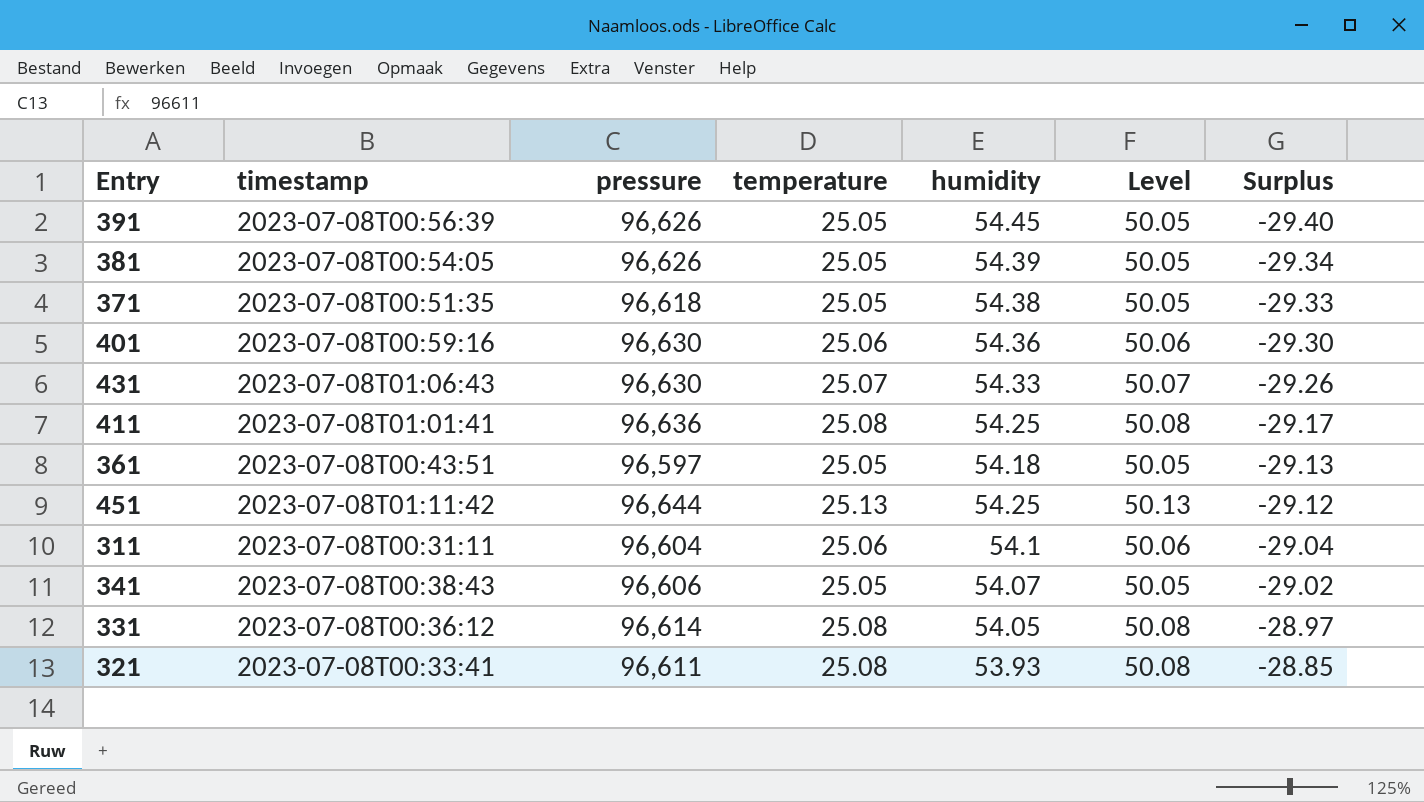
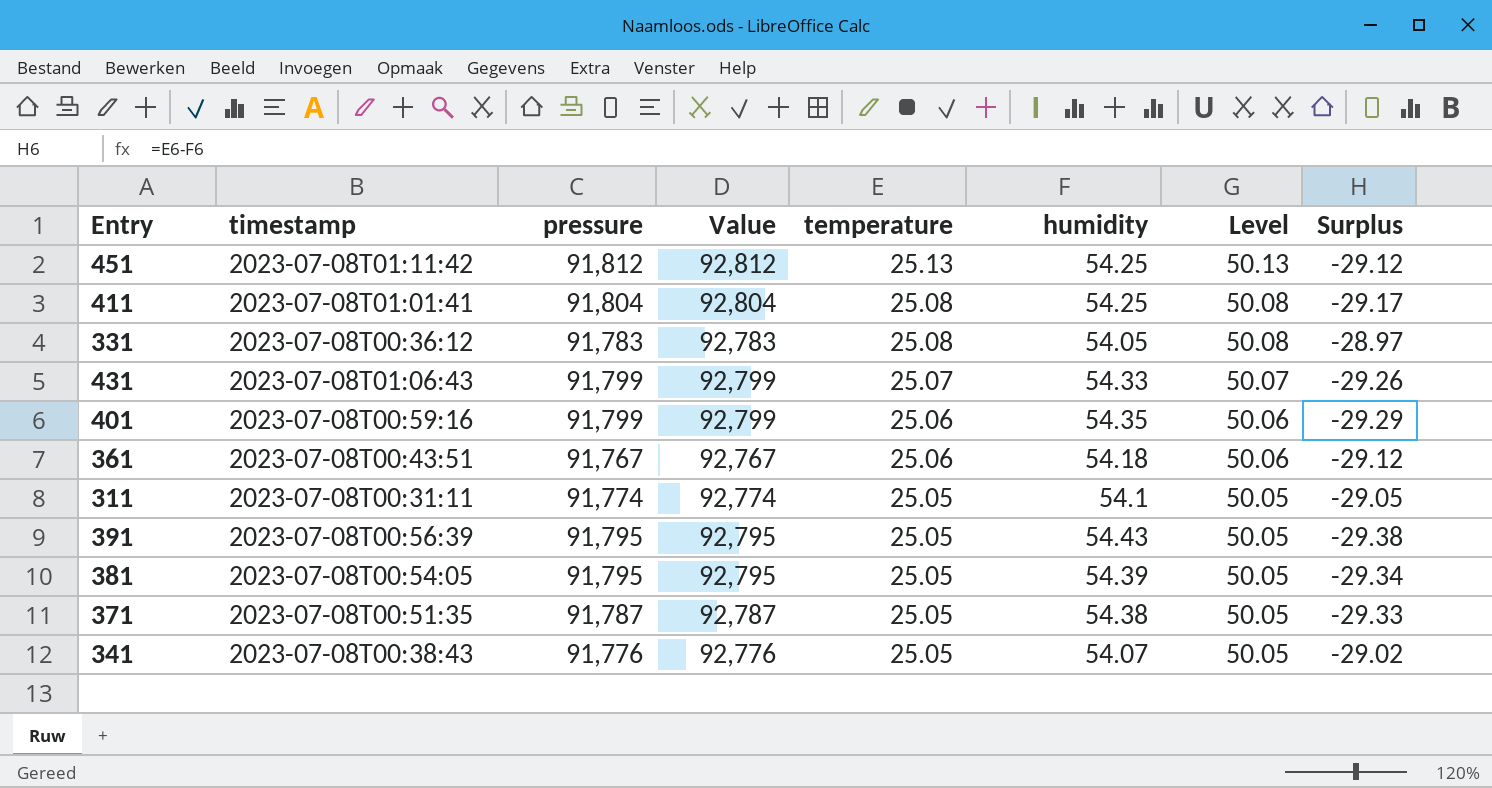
row order: Surplus ascending -> temperature descending
column Value | formula: none -> [pressure] + 1000
row 321: 2023-07-08T00:33:41 | 96,611 | 25.08 | 53.93 | 50.08 | -28.85 -> none
451 | pressure: 96,644 -> 91,812
411 | pressure: 96,636 -> 91,804
331 | pressure: 96,614 -> 91,783
431 | pressure: 96,630 -> 91,799
401 | pressure: 96,630 -> 91,799
401 | humidity: 54.36 -> 54.35
401 | Surplus: -29.30 -> -29.29
361 | pressure: 96,597 -> 91,767
361 | temperature: 25.05 -> 25.06
361 | Level: 50.05 -> 50.06
361 | Surplus: -29.13 -> -29.12
311 | pressure: 96,604 -> 91,774
311 | temperature: 25.06 -> 25.05
311 | Level: 50.06 -> 50.05
311 | Surplus: -29.04 -> -29.05
391 | pressure: 96,626 -> 91,795
391 | humidity: 54.45 -> 54.43
391 | Surplus: -29.40 -> -29.38
381 | pressure: 96,626 -> 91,795
371 | pressure: 96,618 -> 91,787
341 | pressure: 96,606 -> 91,776

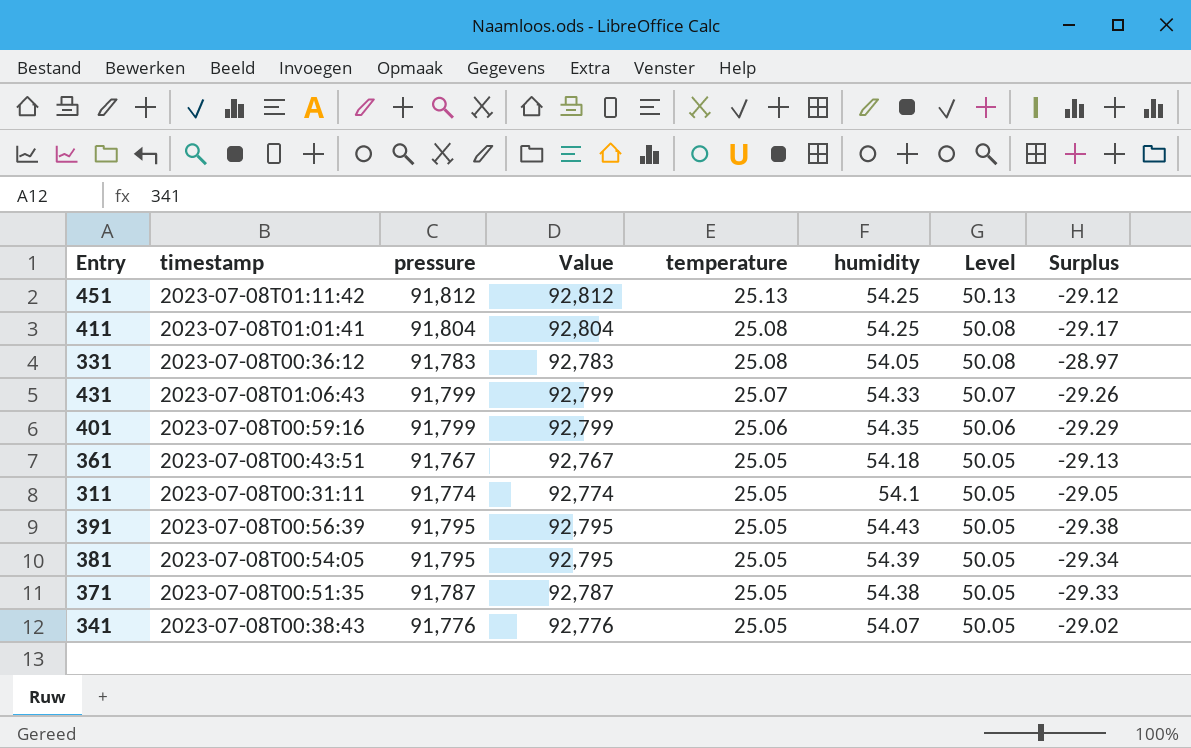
361 | temperature: 25.06 -> 25.05
361 | Level: 50.06 -> 50.05
361 | Surplus: -29.12 -> -29.13

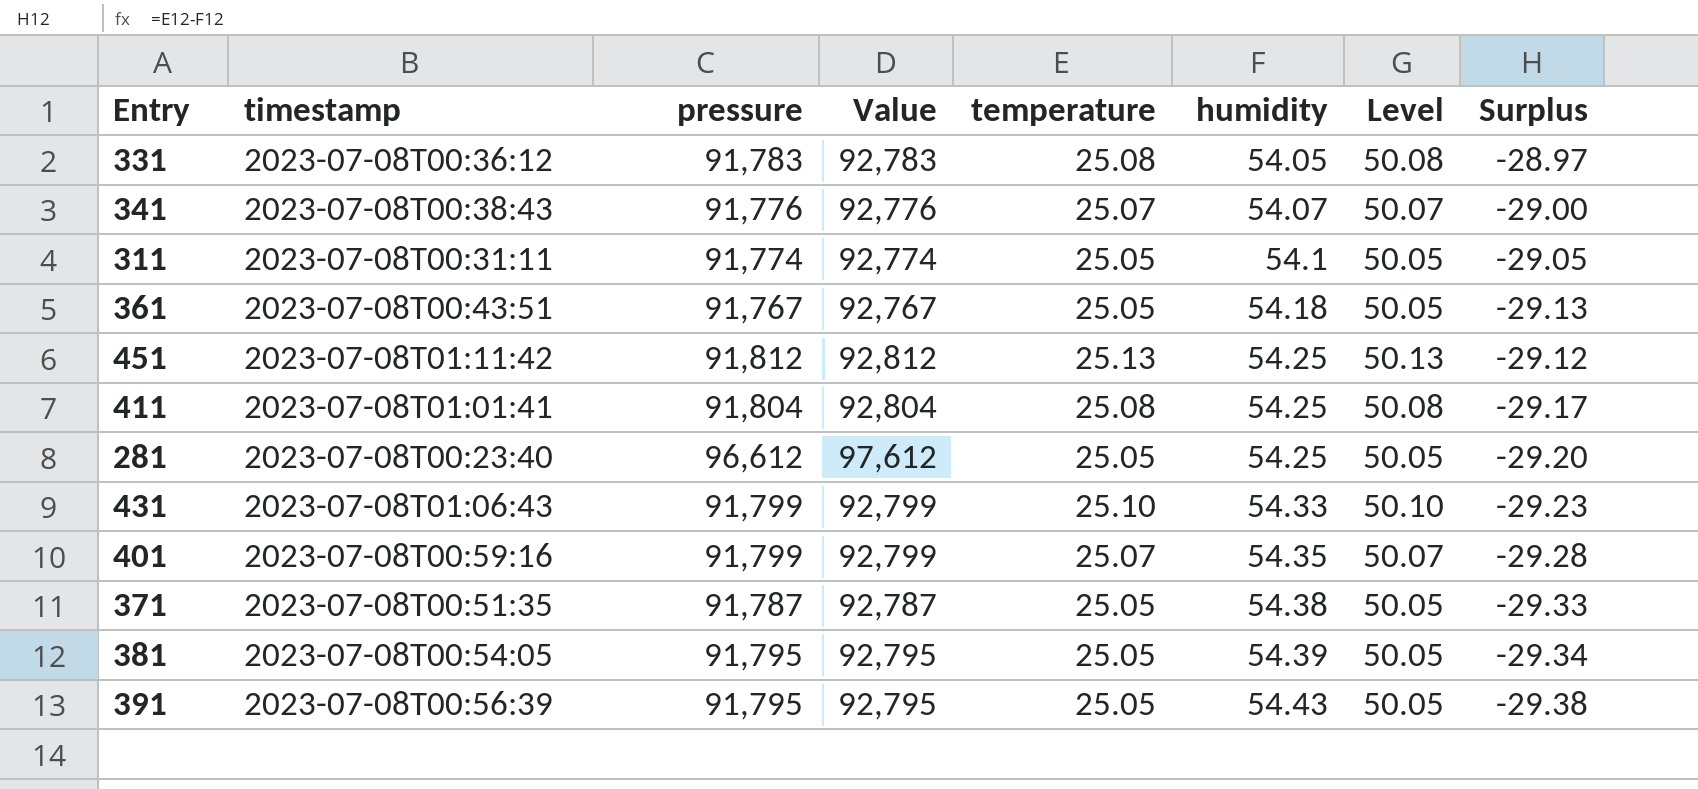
row order: temperature descending -> humidity ascending
341 | temperature: 25.05 -> 25.07
341 | Level: 50.05 -> 50.07
341 | Surplus: -29.02 -> -29.00
row 281: none -> 2023-07-08T00:23:40 | 96,612 | 97,612 | 25.05 | 54.25 | 50.05 | -29.20
431 | temperature: 25.07 -> 25.10
431 | Level: 50.07 -> 50.10
431 | Surplus: -29.26 -> -29.23
401 | temperature: 25.06 -> 25.07
401 | Level: 50.06 -> 50.07
401 | Surplus: -29.29 -> -29.28

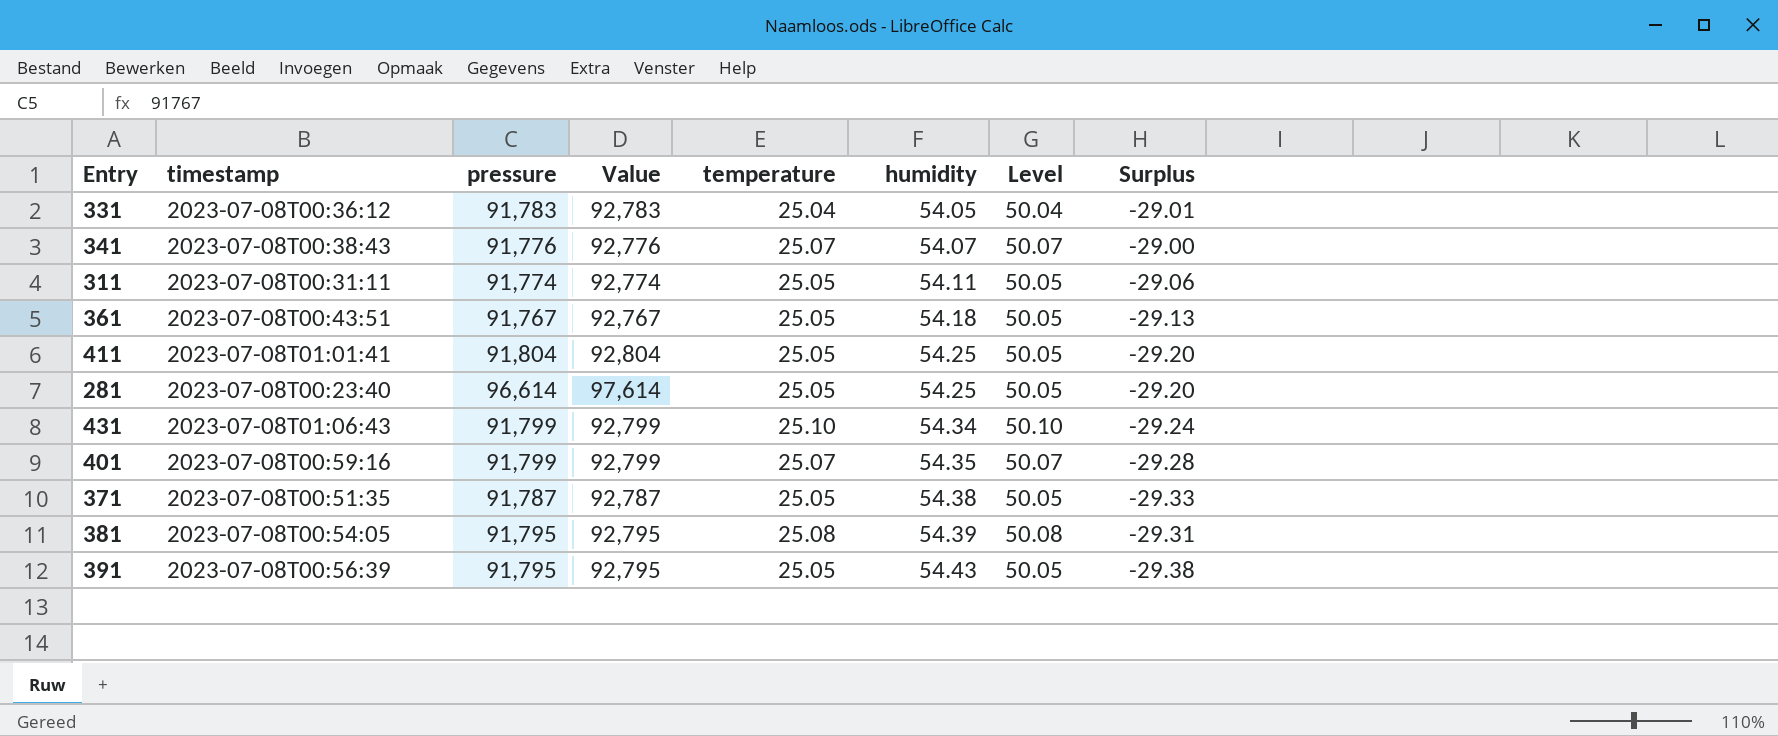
row 451: 2023-07-08T01:11:42 | 91,812 | 92,812 | 25.13 | 54.25 | 50.13 | -29.12 -> none
331 | temperature: 25.08 -> 25.04
331 | Level: 50.08 -> 50.04
331 | Surplus: -28.97 -> -29.01
311 | humidity: 54.1 -> 54.11
311 | Surplus: -29.05 -> -29.06
411 | temperature: 25.08 -> 25.05
411 | Level: 50.08 -> 50.05
411 | Surplus: -29.17 -> -29.20
281 | pressure: 96,612 -> 96,614
281 | Value: 97,612 -> 97,614
431 | humidity: 54.33 -> 54.34
431 | Surplus: -29.23 -> -29.24
381 | temperature: 25.05 -> 25.08
381 | Level: 50.05 -> 50.08
381 | Surplus: -29.34 -> -29.31

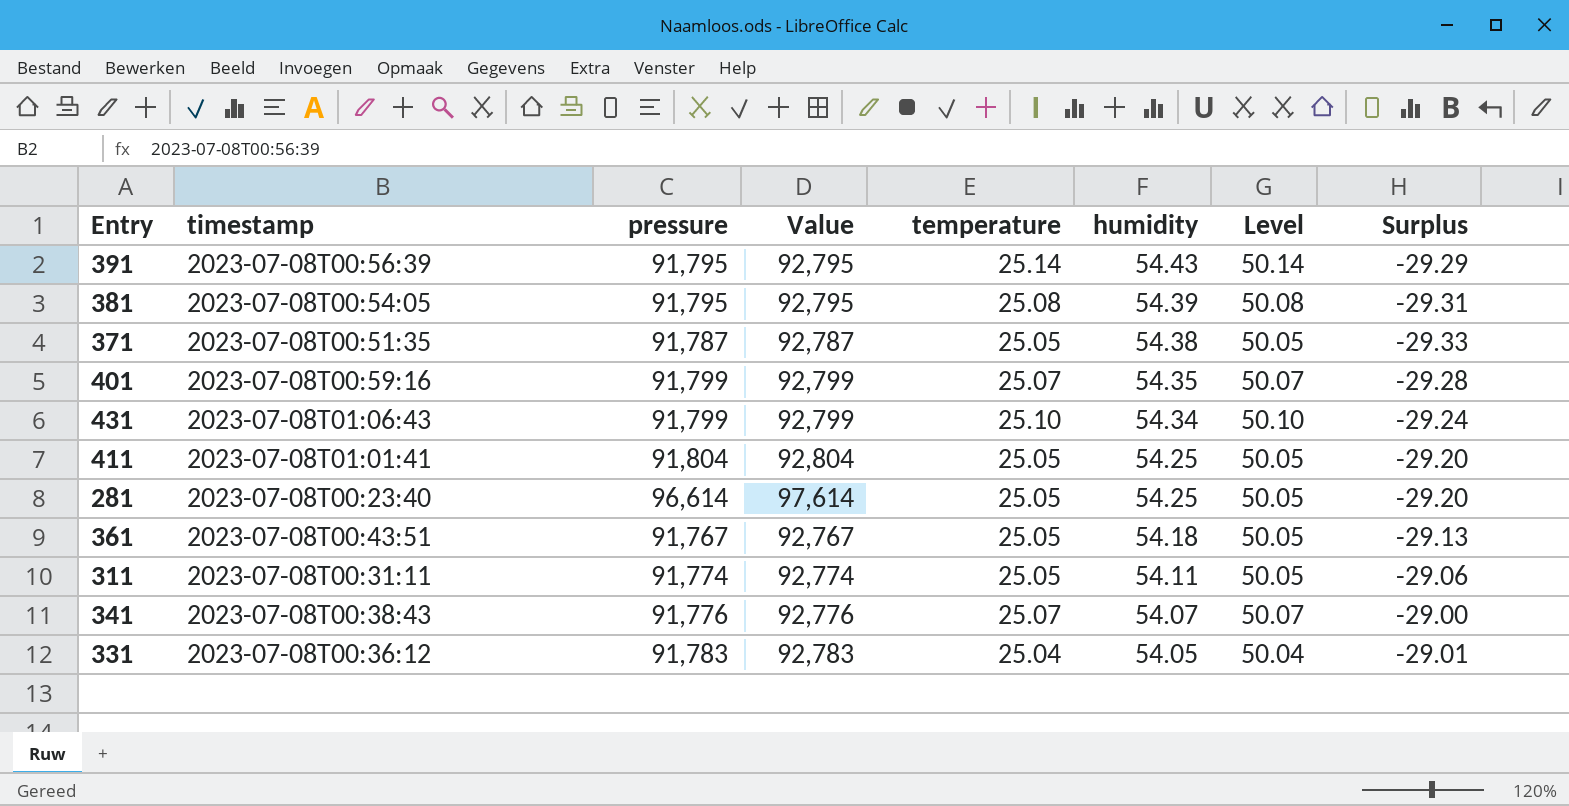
row order: humidity ascending -> humidity descending
391 | temperature: 25.05 -> 25.14
391 | Level: 50.05 -> 50.14
391 | Surplus: -29.38 -> -29.29

